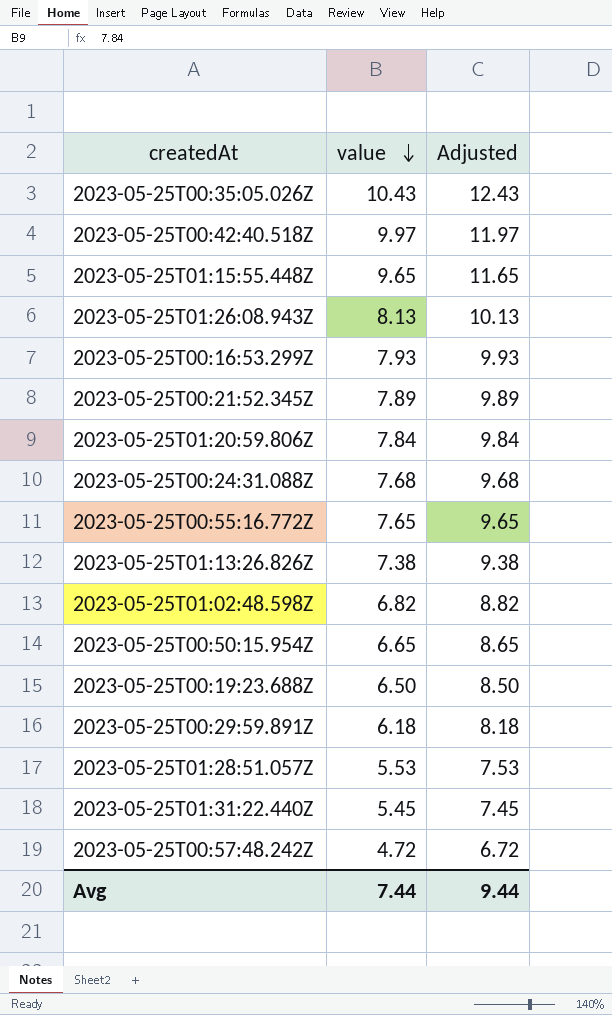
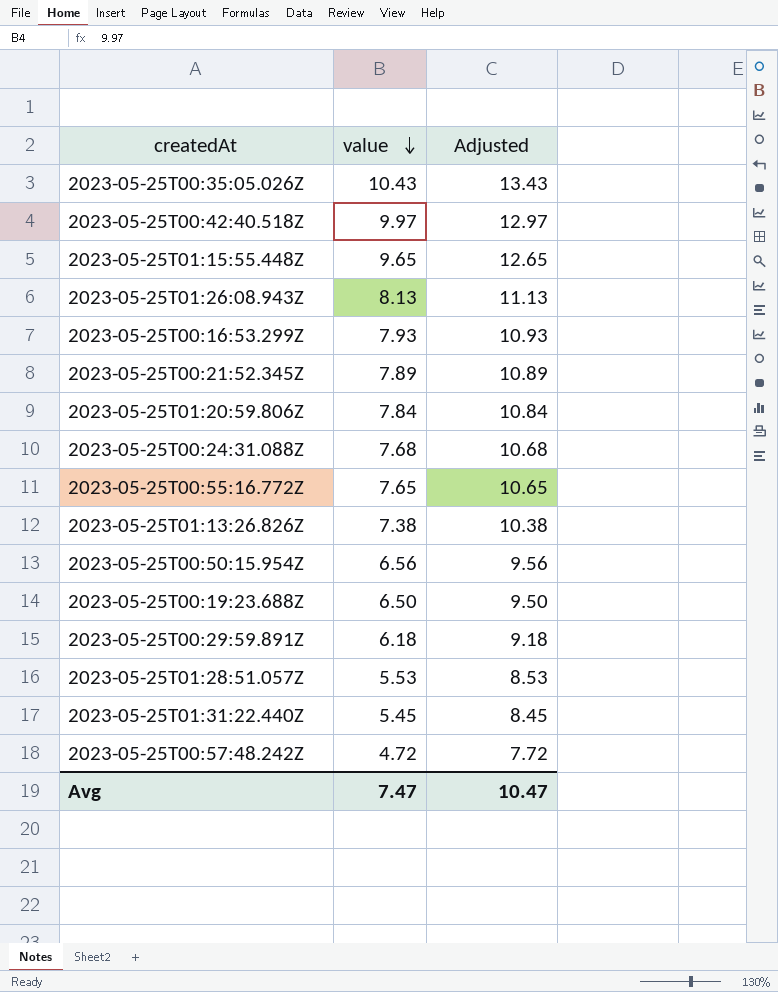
column Adjusted | formula: [value] + 2 -> [value] + 3
row 2023-05-25T01:02:48.598Z: 6.82 | 8.82 -> none
2023-05-25T00:50:15.954Z | value: 6.65 -> 6.56
Avg | value: 7.44 -> 7.47
Avg | Adjusted: 9.44 -> 10.47

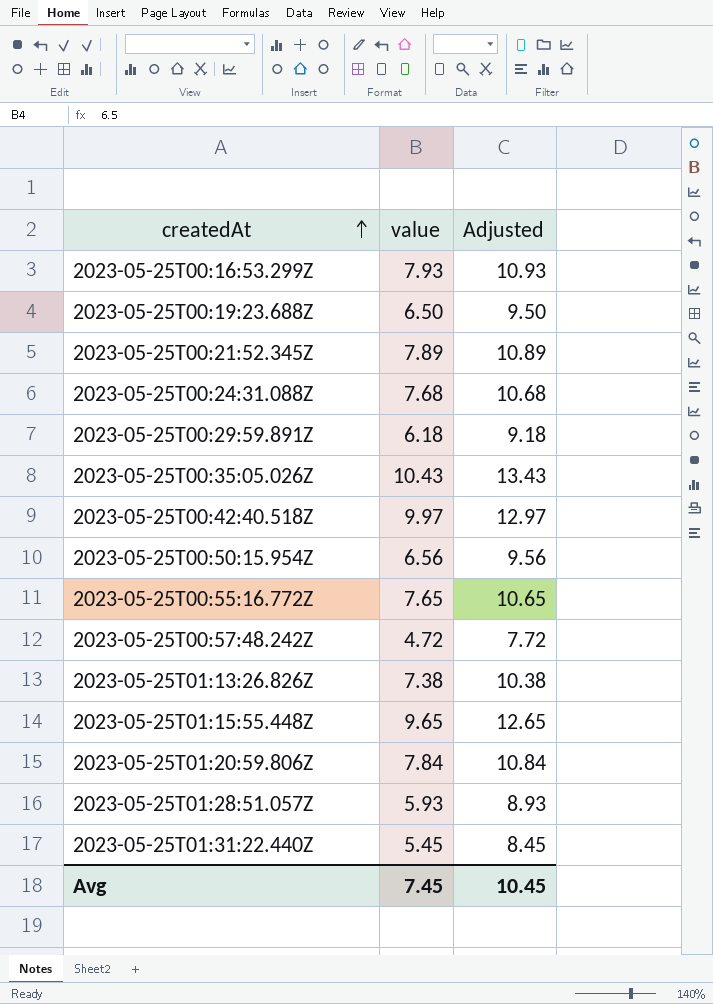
row order: value descending -> createdAt ascending
row 2023-05-25T01:26:08.943Z: 8.13 | 11.13 -> none
2023-05-25T01:28:51.057Z | value: 5.53 -> 5.93
2023-05-25T01:28:51.057Z | Adjusted: 8.53 -> 8.93
Avg | value: 7.47 -> 7.45
Avg | Adjusted: 10.47 -> 10.45

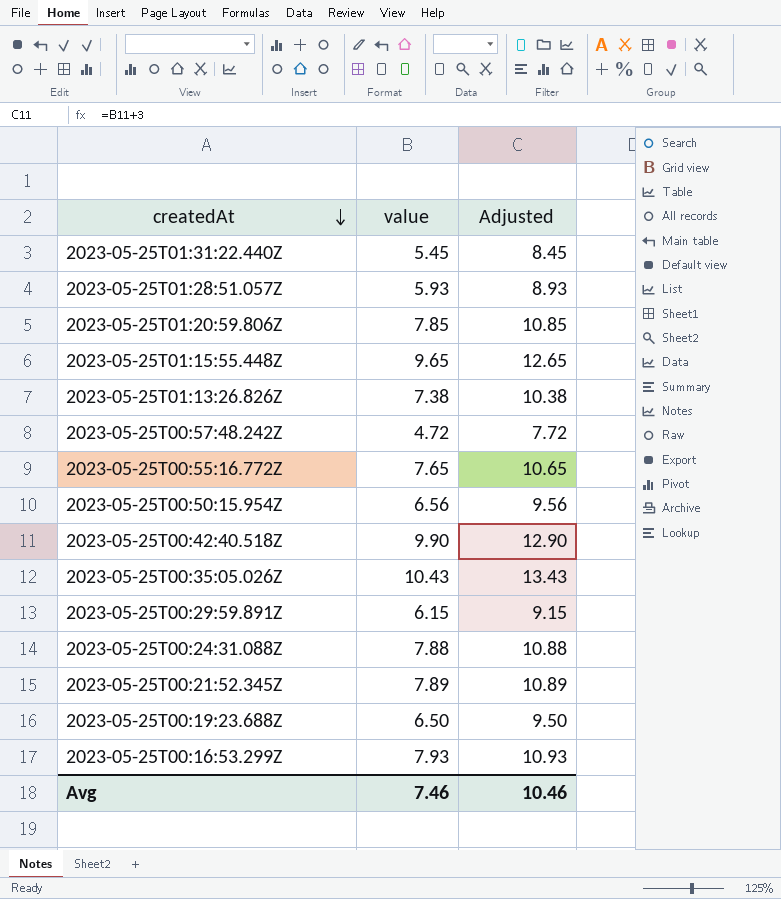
row order: createdAt ascending -> createdAt descending
2023-05-25T01:20:59.806Z | value: 7.84 -> 7.85
2023-05-25T01:20:59.806Z | Adjusted: 10.84 -> 10.85
2023-05-25T00:42:40.518Z | value: 9.97 -> 9.90
2023-05-25T00:42:40.518Z | Adjusted: 12.97 -> 12.90
2023-05-25T00:29:59.891Z | value: 6.18 -> 6.15
2023-05-25T00:29:59.891Z | Adjusted: 9.18 -> 9.15
2023-05-25T00:24:31.088Z | value: 7.68 -> 7.88
2023-05-25T00:24:31.088Z | Adjusted: 10.68 -> 10.88
Avg | value: 7.45 -> 7.46
Avg | Adjusted: 10.45 -> 10.46

